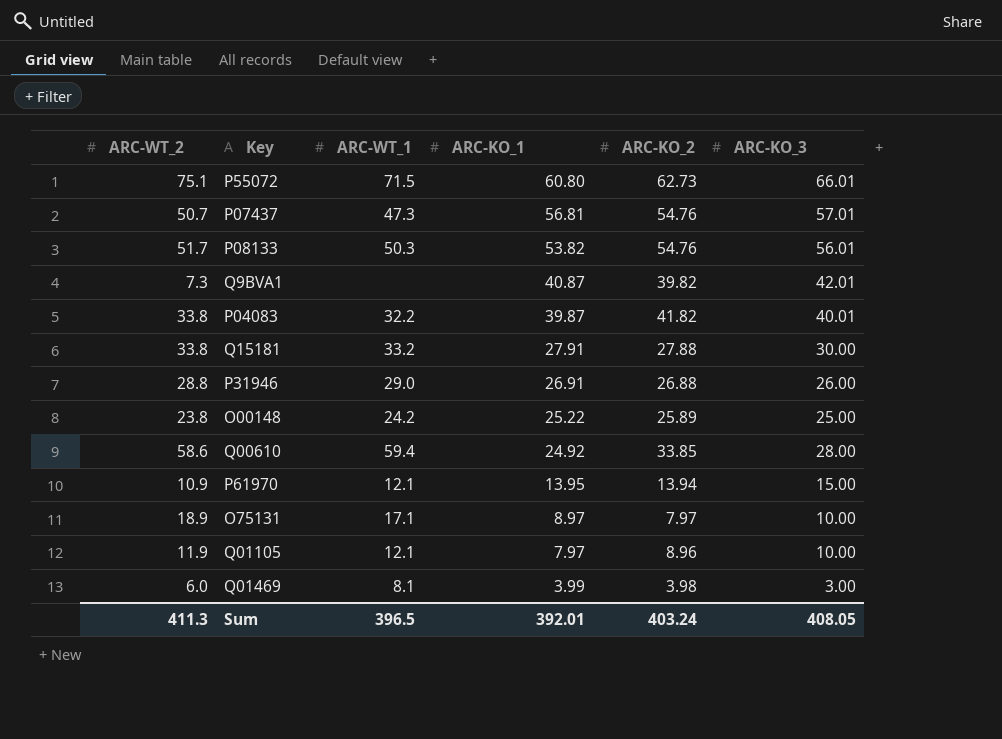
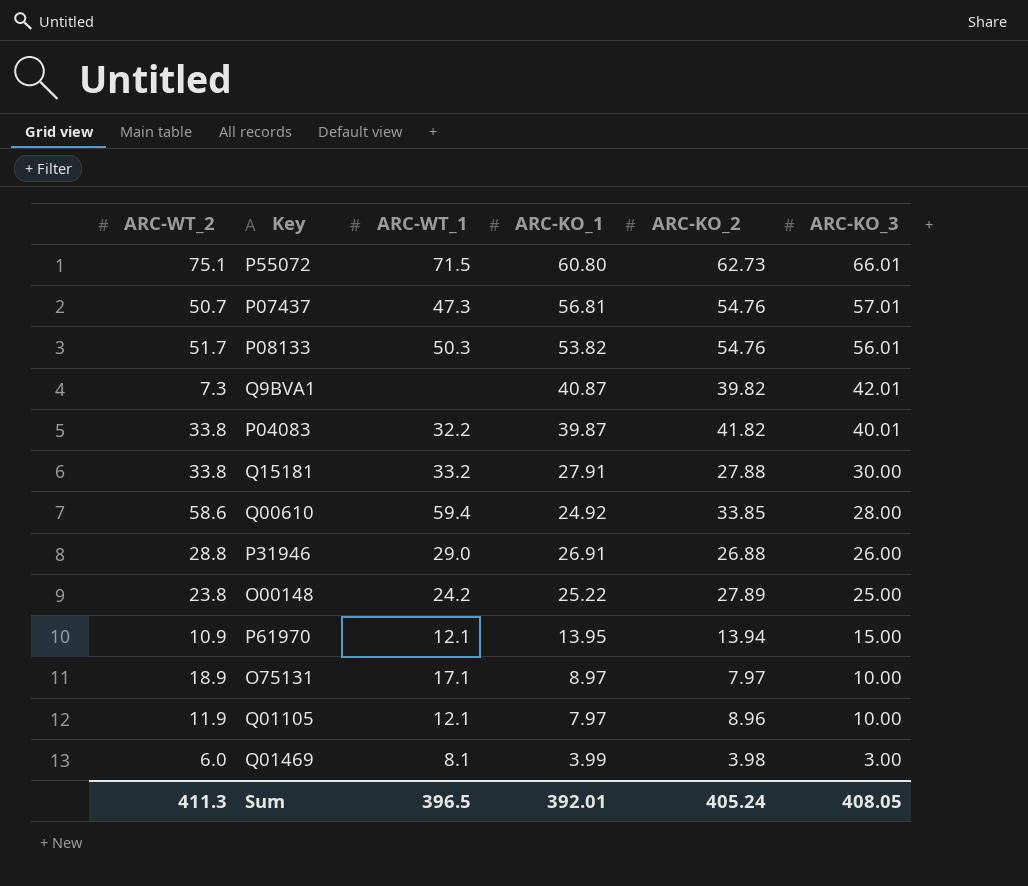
row order: ARC-KO_1 descending -> ARC-KO_3 descending
O00148 | ARC-KO_2: 25.89 -> 27.89
Sum | ARC-KO_2: 403.24 -> 405.24

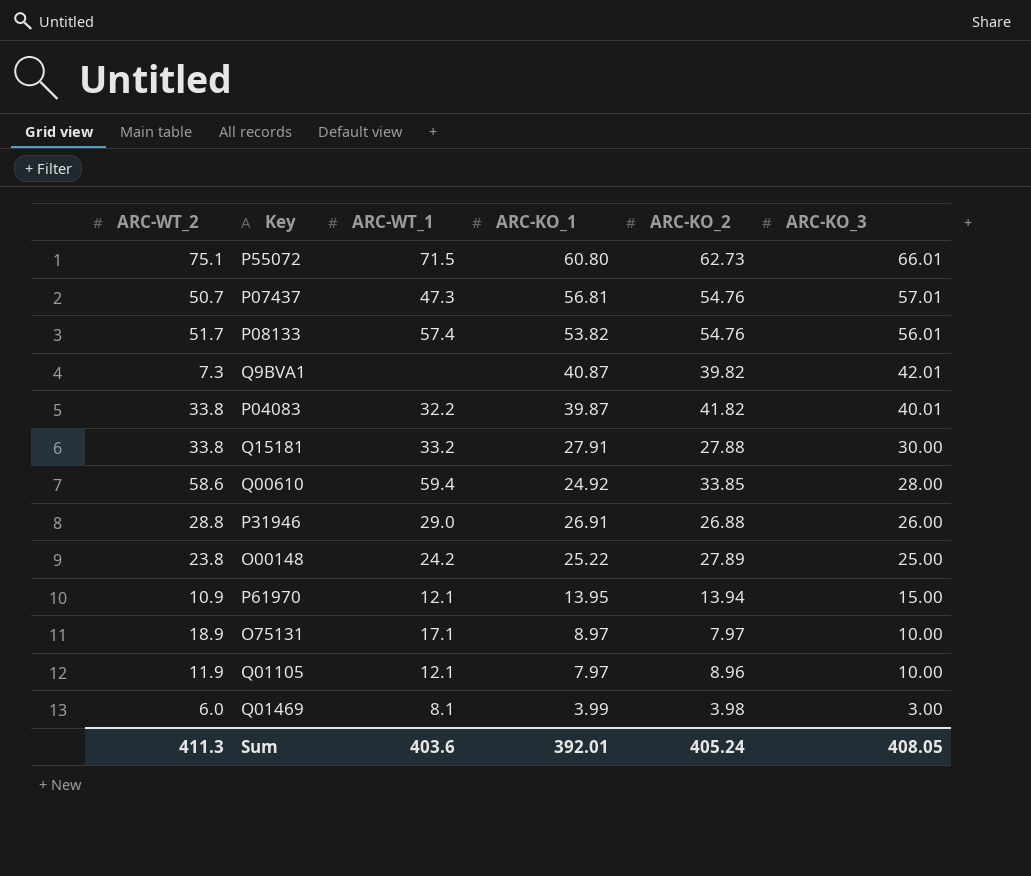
P08133 | ARC-WT_1: 50.3 -> 57.4
Sum | ARC-WT_1: 396.5 -> 403.6

